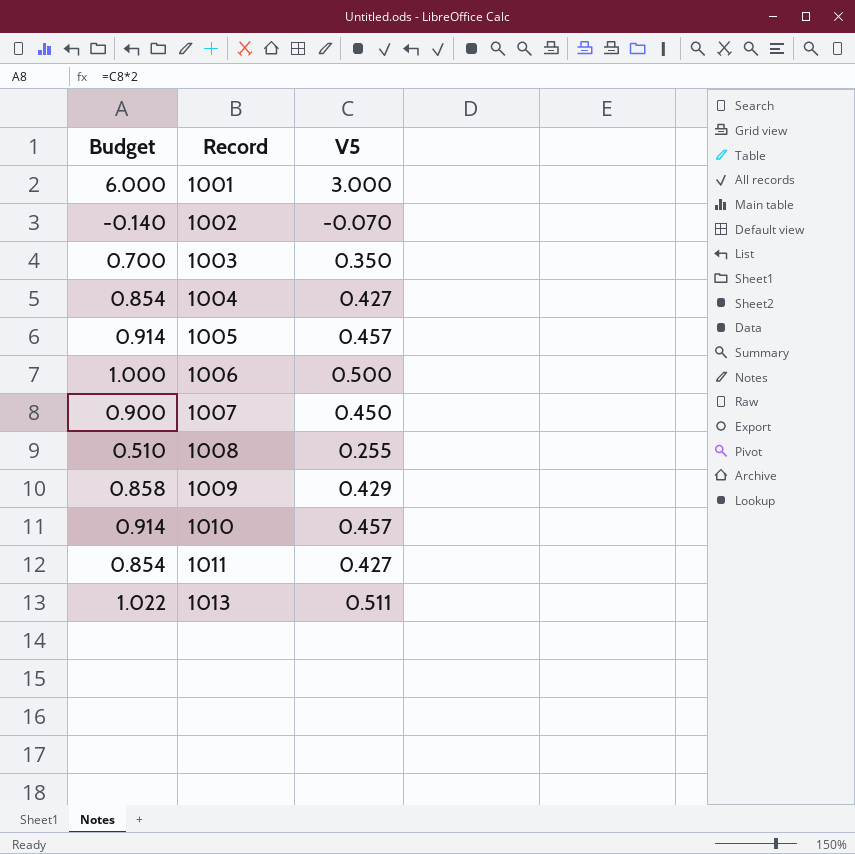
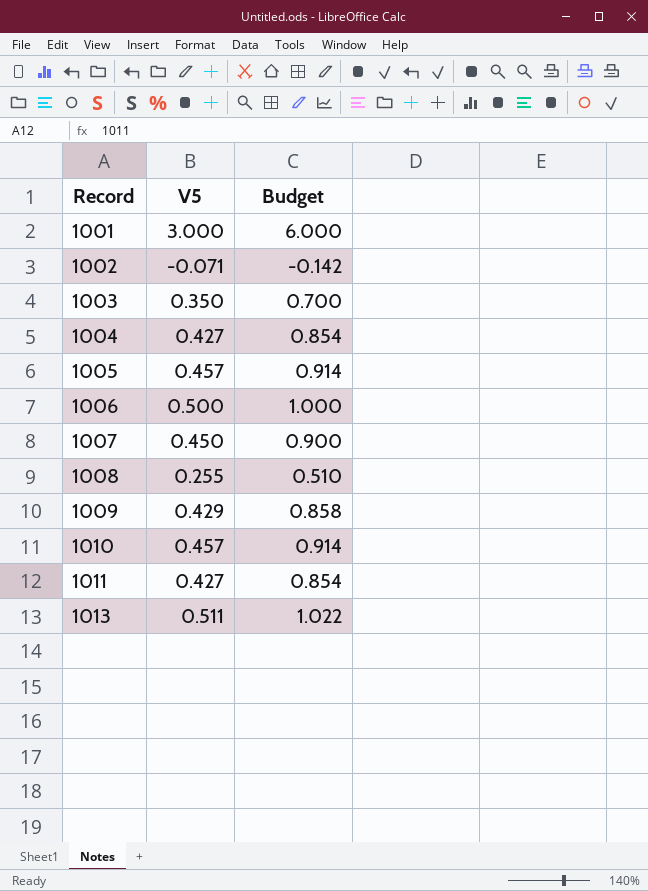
column Budget | position: 1 -> 3
1002 | V5: -0.070 -> -0.071
1002 | Budget: -0.140 -> -0.142

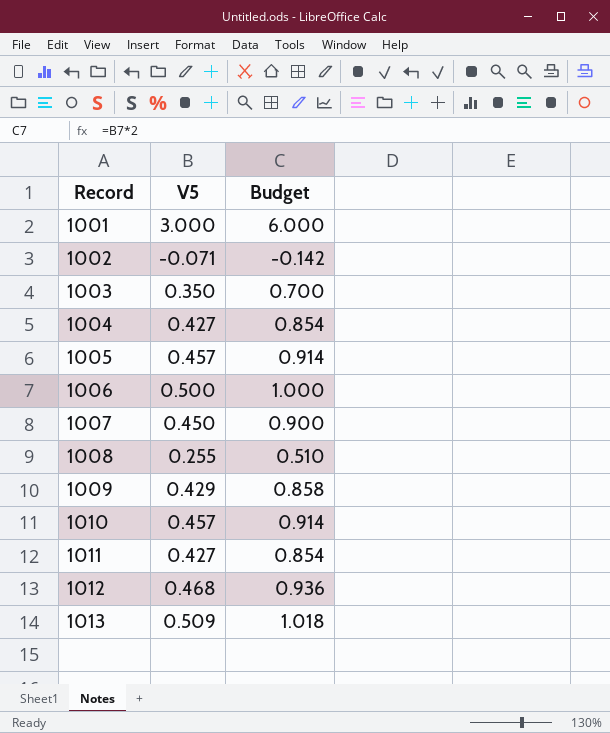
row 1012: none -> 0.468 | 0.936
1013 | V5: 0.511 -> 0.509
1013 | Budget: 1.022 -> 1.018

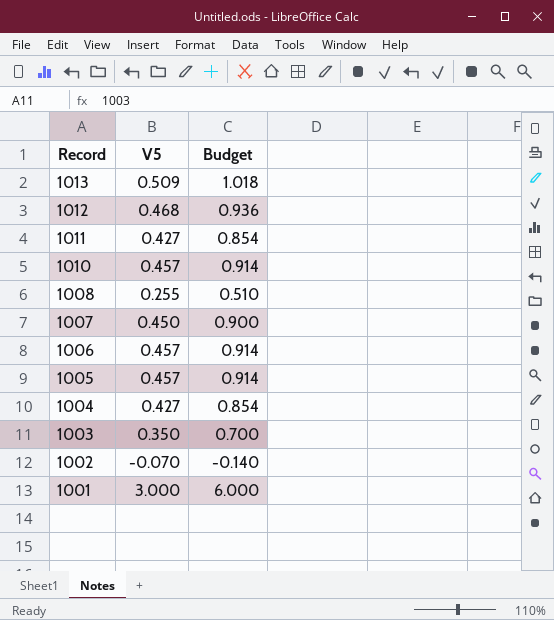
row order: Record ascending -> Record descending
row 1009: 0.429 | 0.858 -> none
1006 | V5: 0.500 -> 0.457
1006 | Budget: 1.000 -> 0.914
1002 | V5: -0.071 -> -0.070
1002 | Budget: -0.142 -> -0.140

